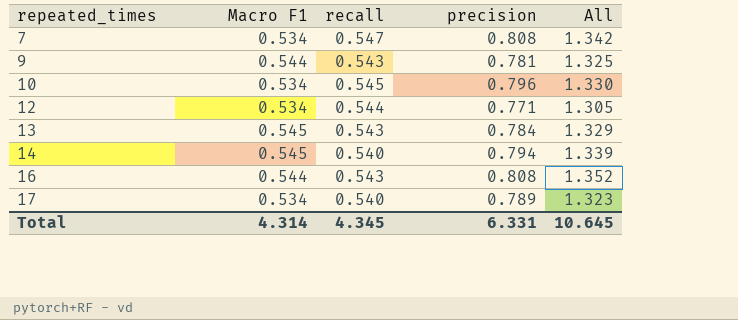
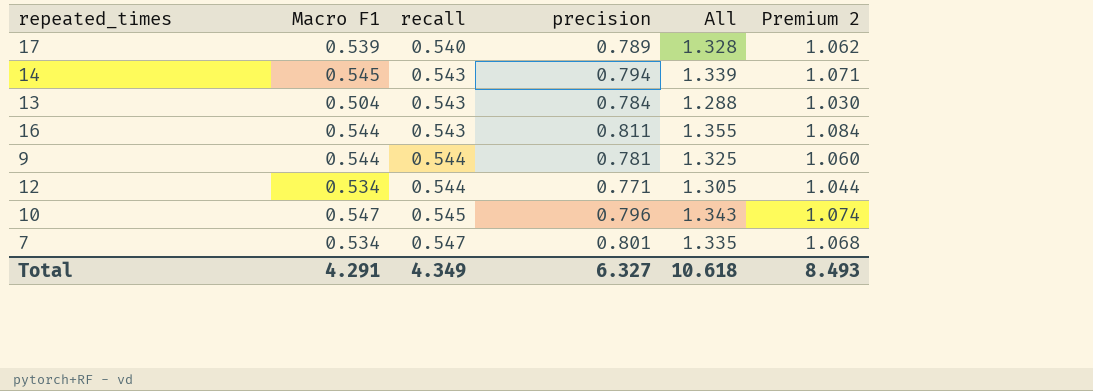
row order: repeated_times ascending -> recall ascending
column Premium 2 | formula: none -> [All] * 0.8
17 | Macro F1: 0.534 -> 0.539
17 | All: 1.323 -> 1.328
14 | recall: 0.540 -> 0.543
13 | Macro F1: 0.545 -> 0.504
13 | All: 1.329 -> 1.288
16 | precision: 0.808 -> 0.811
16 | All: 1.352 -> 1.355
9 | recall: 0.543 -> 0.544
10 | Macro F1: 0.534 -> 0.547
10 | All: 1.330 -> 1.343
7 | precision: 0.808 -> 0.801
7 | All: 1.342 -> 1.335
Total | Macro F1: 4.314 -> 4.291
Total | recall: 4.345 -> 4.349
Total | precision: 6.331 -> 6.327
Total | All: 10.645 -> 10.618

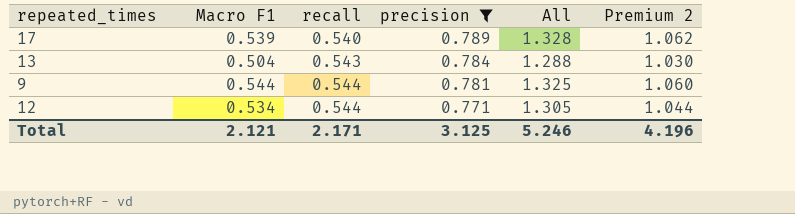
filter: none -> precision <= 0.789
Total | Macro F1: 4.291 -> 2.121
Total | recall: 4.349 -> 2.171
Total | precision: 6.327 -> 3.125
Total | All: 10.618 -> 5.246
Total | Premium 2: 8.493 -> 4.196

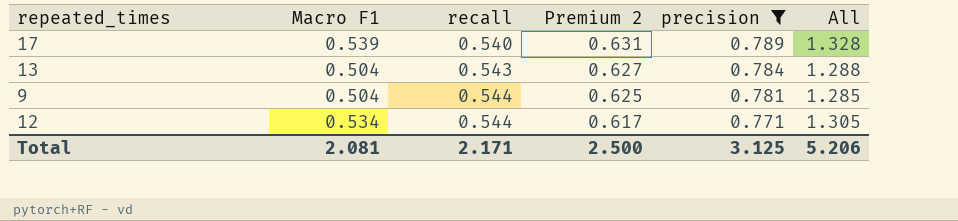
column Premium 2 | formula: [All] * 0.8 -> [precision] * 0.8
column Premium 2 | position: 6 -> 4
9 | Macro F1: 0.544 -> 0.504
9 | All: 1.325 -> 1.285
Total | Macro F1: 2.121 -> 2.081
Total | Premium 2: 4.196 -> 2.500
Total | All: 5.246 -> 5.206

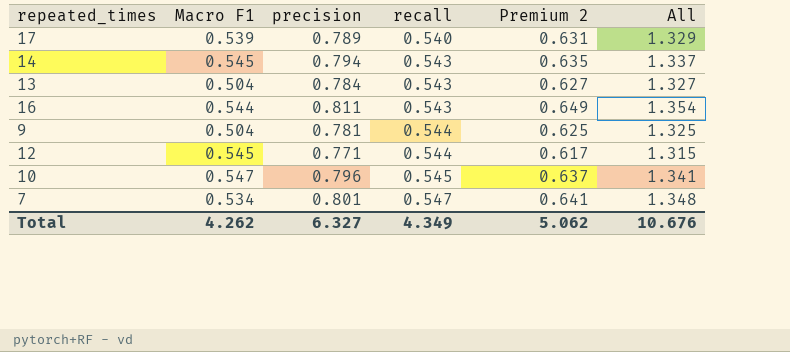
filter: precision <= 0.789 -> none
column precision | position: 5 -> 3
column All | formula: [Macro F1] + [precision] -> [precision] + [recall]
12 | Macro F1: 0.534 -> 0.545
Total | Macro F1: 2.081 -> 4.262
Total | precision: 3.125 -> 6.327
Total | recall: 2.171 -> 4.349
Total | Premium 2: 2.500 -> 5.062
Total | All: 5.206 -> 10.676

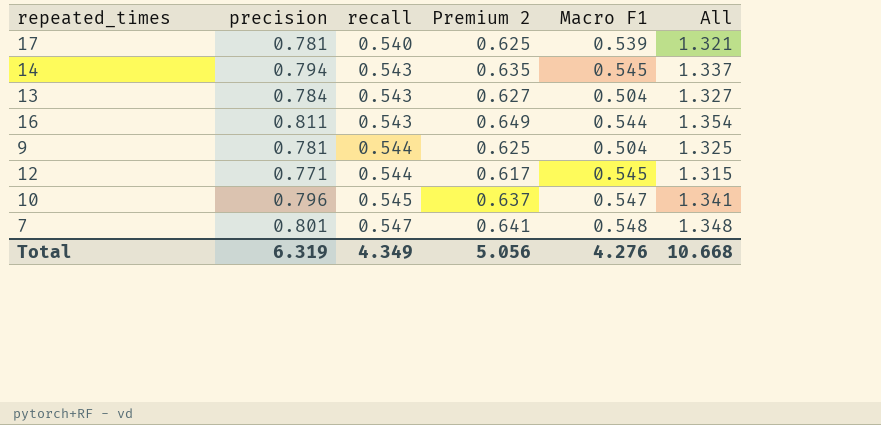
column Macro F1 | position: 2 -> 5
17 | precision: 0.789 -> 0.781
17 | Premium 2: 0.631 -> 0.625
17 | All: 1.329 -> 1.321
7 | Macro F1: 0.534 -> 0.548
Total | precision: 6.327 -> 6.319
Total | Premium 2: 5.062 -> 5.056
Total | Macro F1: 4.262 -> 4.276
Total | All: 10.676 -> 10.668

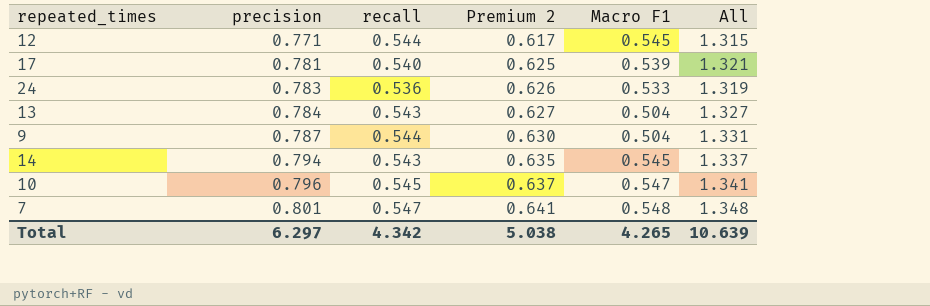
row order: recall ascending -> precision ascending
row 16: 0.811 | 0.543 | 0.649 | 0.544 | 1.354 -> none
row 24: none -> 0.783 | 0.536 | 0.626 | 0.533 | 1.319
9 | precision: 0.781 -> 0.787
9 | Premium 2: 0.625 -> 0.630
9 | All: 1.325 -> 1.331
Total | precision: 6.319 -> 6.297
Total | recall: 4.349 -> 4.342
Total | Premium 2: 5.056 -> 5.038
Total | Macro F1: 4.276 -> 4.265
Total | All: 10.668 -> 10.639

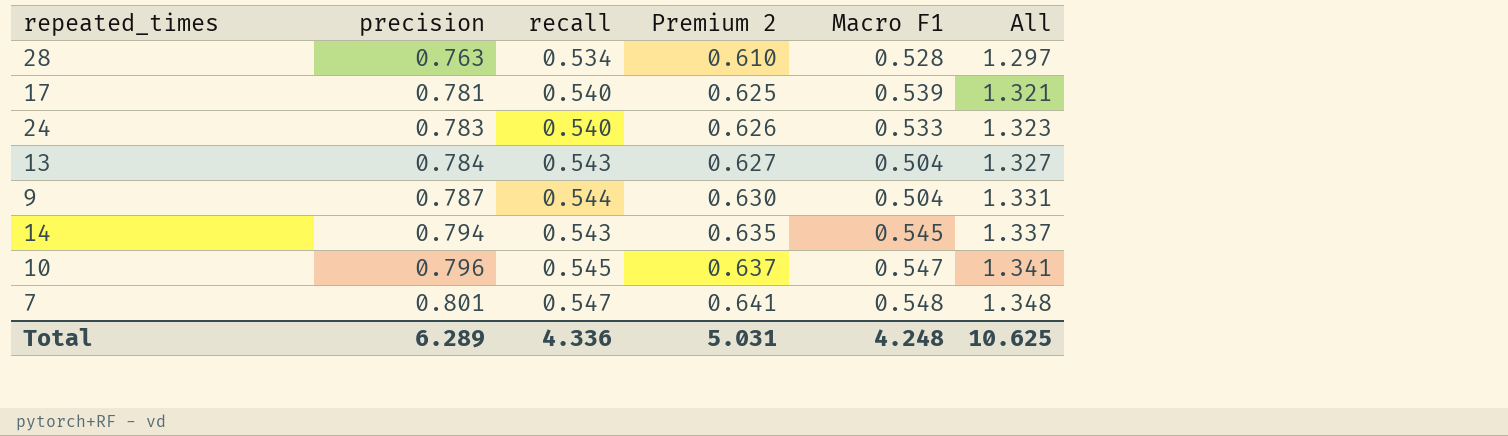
row 12: 0.771 | 0.544 | 0.617 | 0.545 | 1.315 -> none
row 28: none -> 0.763 | 0.534 | 0.610 | 0.528 | 1.297
24 | recall: 0.536 -> 0.540
24 | All: 1.319 -> 1.323
Total | precision: 6.297 -> 6.289
Total | recall: 4.342 -> 4.336
Total | Premium 2: 5.038 -> 5.031
Total | Macro F1: 4.265 -> 4.248
Total | All: 10.639 -> 10.625

